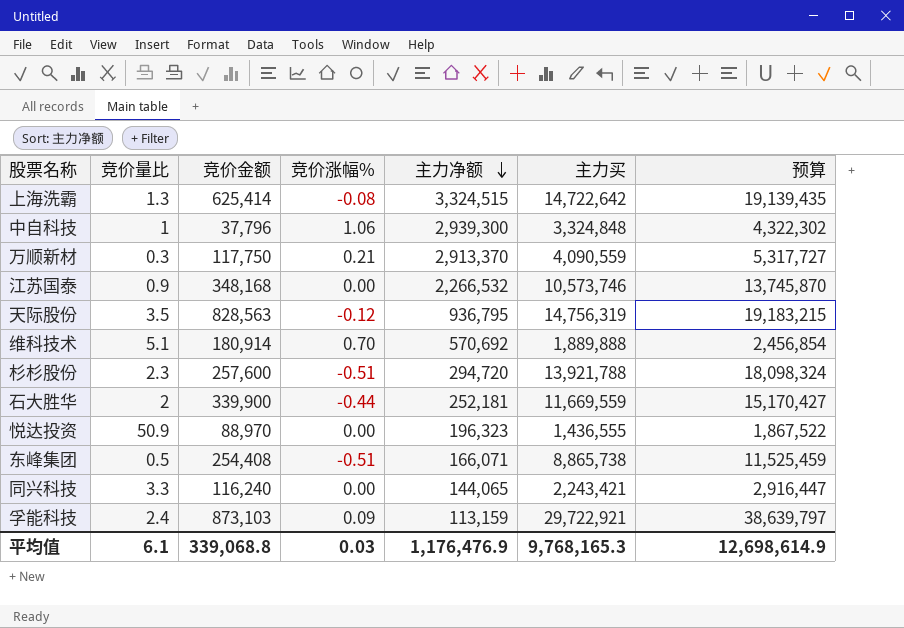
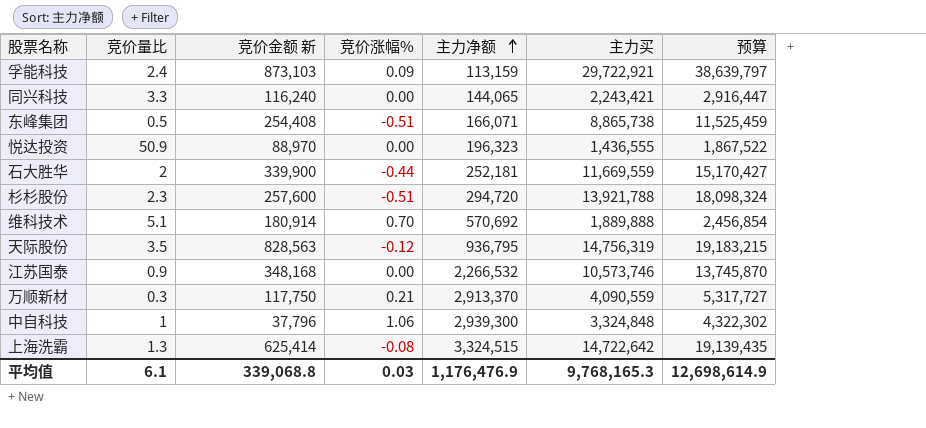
row order: 主力净额 descending -> 主力净额 ascending
column name: 竞价金额 -> 竞价金额 新

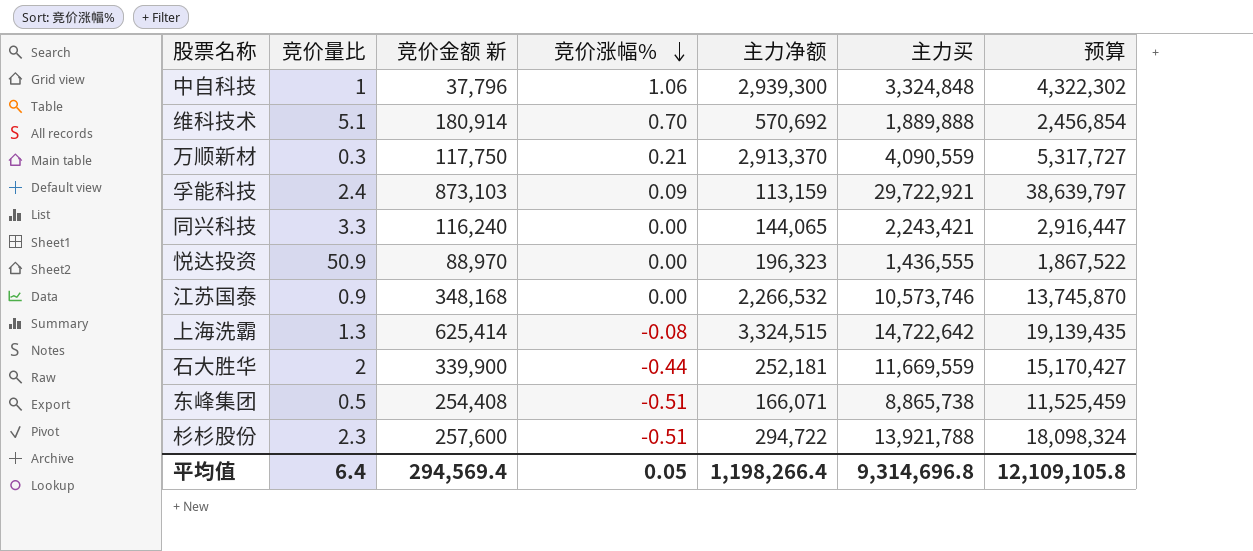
row order: 主力净额 ascending -> 竞价涨幅% descending
row 天际股份: 3.5 | 828,563 | -0.12 | 936,795 | 14,756,319 | 19,183,215 -> none
杉杉股份 | 主力净额: 294,720 -> 294,722
平均值 | 竞价量比: 6.1 -> 6.4
平均值 | 竞价金额 新: 339,068.8 -> 294,569.4
平均值 | 竞价涨幅%: 0.03 -> 0.05
平均值 | 主力净额: 1,176,476.9 -> 1,198,266.4
平均值 | 主力买: 9,768,165.3 -> 9,314,696.8
平均值 | 预算: 12,698,614.9 -> 12,109,105.8

